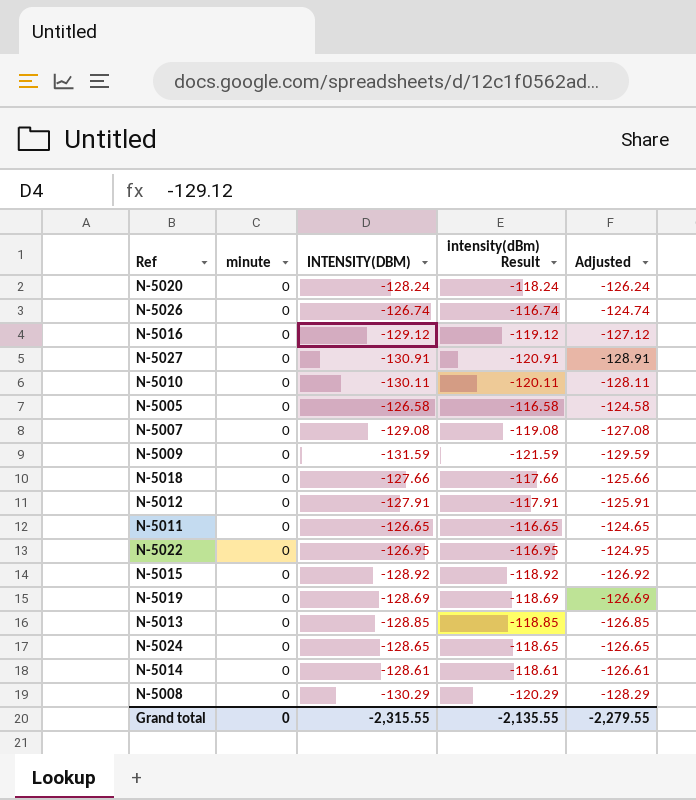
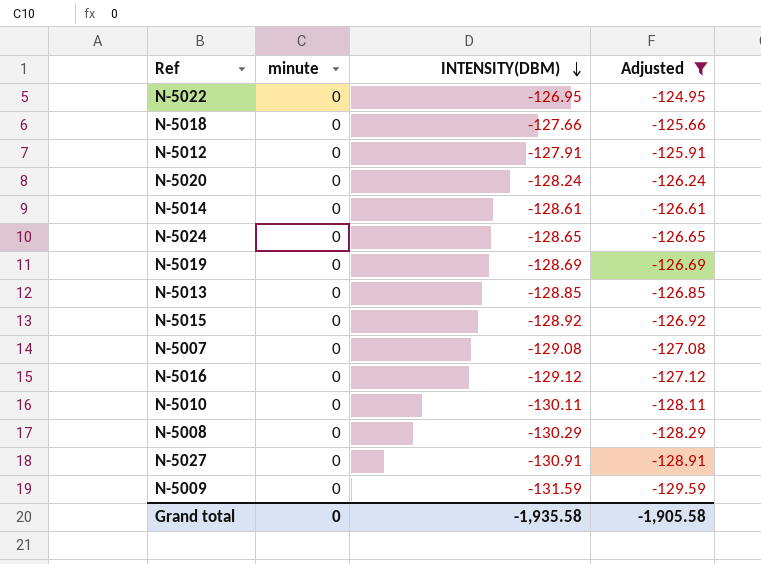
filter: none -> Adjusted <= -124.95
row order: none -> INTENSITY(DBM) descending
column intensity(dBm) Result | formula: [INTENSITY(DBM)] + 10 -> none
Grand total | INTENSITY(DBM): -2,315.55 -> -1,935.58
Grand total | Adjusted: -2,279.55 -> -1,905.58

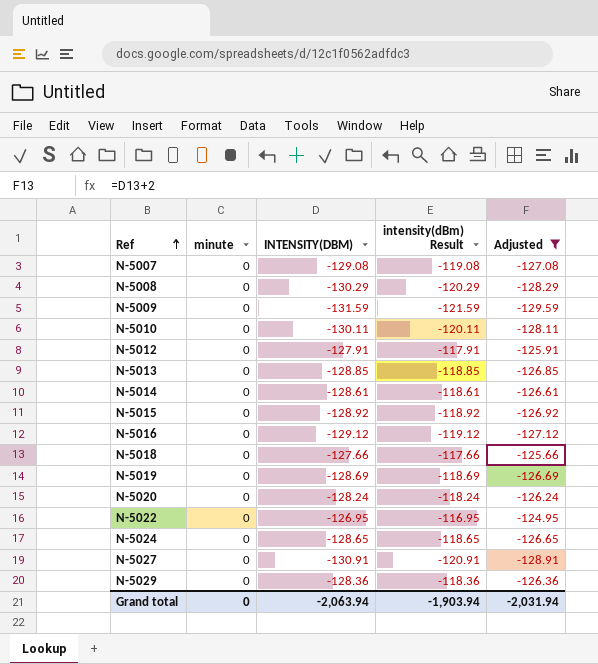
row order: INTENSITY(DBM) descending -> Ref ascending
column intensity(dBm) Result | formula: none -> [INTENSITY(DBM)] + 10
row N-5029: none -> 0 | -128.36 | -118.36 | -126.36
Grand total | INTENSITY(DBM): -1,935.58 -> -2,063.94
Grand total | Adjusted: -1,905.58 -> -2,031.94

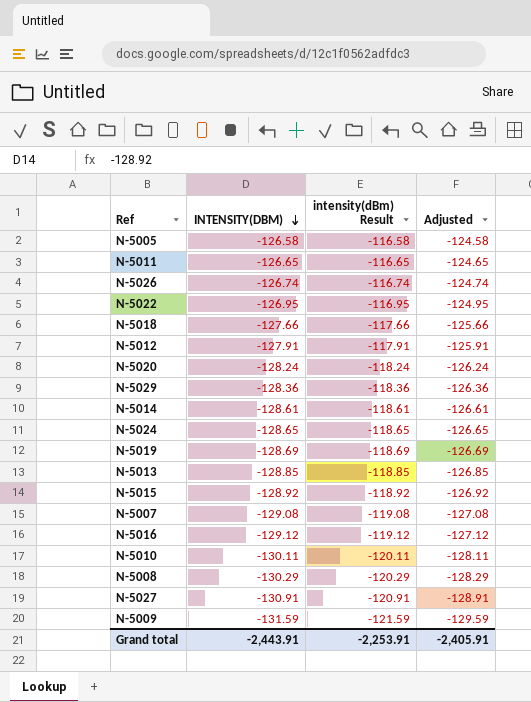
filter: Adjusted <= -124.95 -> none
row order: Ref ascending -> INTENSITY(DBM) descending
column minute | position: 2 -> none
Grand total | INTENSITY(DBM): -2,063.94 -> -2,443.91
Grand total | intensity(dBm) Result: -1,903.94 -> -2,253.91
Grand total | Adjusted: -2,031.94 -> -2,405.91

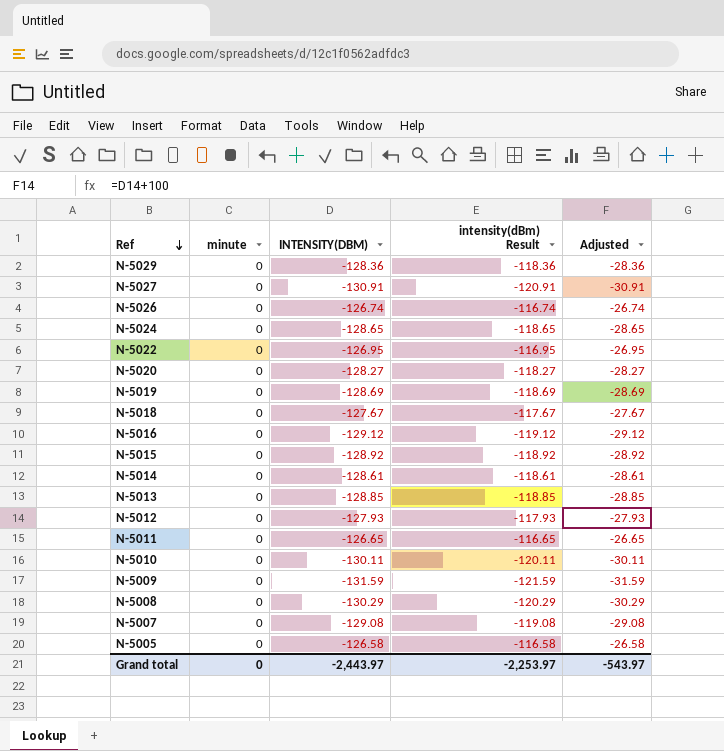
row order: INTENSITY(DBM) descending -> Ref descending
column minute | position: none -> 2
column Adjusted | formula: [INTENSITY(DBM)] + 2 -> [INTENSITY(DBM)] + 100
N-5020 | INTENSITY(DBM): -128.24 -> -128.27
N-5020 | intensity(dBm) Result: -118.24 -> -118.27
N-5018 | INTENSITY(DBM): -127.66 -> -127.67
N-5018 | intensity(dBm) Result: -117.66 -> -117.67
N-5012 | INTENSITY(DBM): -127.91 -> -127.93
N-5012 | intensity(dBm) Result: -117.91 -> -117.93
Grand total | INTENSITY(DBM): -2,443.91 -> -2,443.97
Grand total | intensity(dBm) Result: -2,253.91 -> -2,253.97
Grand total | Adjusted: -2,405.91 -> -543.97

